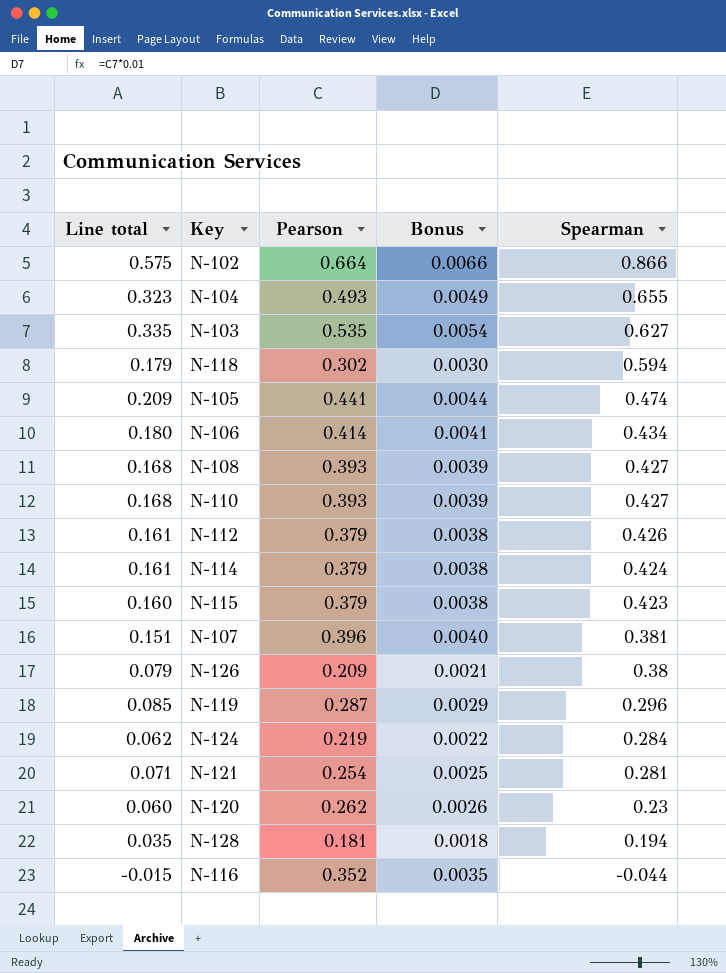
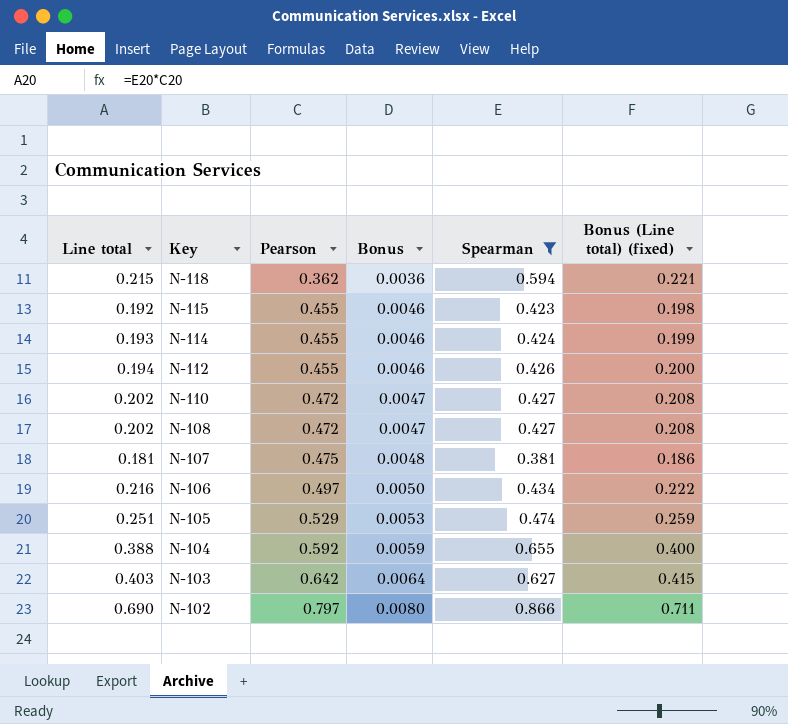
filter: none -> Spearman >= 0.381
row order: Spearman descending -> Key descending
column Bonus (Line total) (fixed) | formula: none -> [Line total] * 1.03
N-118 | Line total: 0.179 -> 0.215
N-118 | Pearson: 0.302 -> 0.362
N-118 | Bonus: 0.0030 -> 0.0036
N-115 | Line total: 0.160 -> 0.192
N-115 | Pearson: 0.379 -> 0.455
N-115 | Bonus: 0.0038 -> 0.0046
N-114 | Line total: 0.161 -> 0.193
N-114 | Pearson: 0.379 -> 0.455
N-114 | Bonus: 0.0038 -> 0.0046
N-112 | Line total: 0.161 -> 0.194
N-112 | Pearson: 0.379 -> 0.455
N-112 | Bonus: 0.0038 -> 0.0046
N-110 | Line total: 0.168 -> 0.202
N-110 | Pearson: 0.393 -> 0.472
N-110 | Bonus: 0.0039 -> 0.0047
N-108 | Line total: 0.168 -> 0.202
N-108 | Pearson: 0.393 -> 0.472
N-108 | Bonus: 0.0039 -> 0.0047
N-107 | Line total: 0.151 -> 0.181
N-107 | Pearson: 0.396 -> 0.475
N-107 | Bonus: 0.0040 -> 0.0048
N-106 | Line total: 0.180 -> 0.216
N-106 | Pearson: 0.414 -> 0.497
N-106 | Bonus: 0.0041 -> 0.0050
N-105 | Line total: 0.209 -> 0.251
N-105 | Pearson: 0.441 -> 0.529
N-105 | Bonus: 0.0044 -> 0.0053
N-104 | Line total: 0.323 -> 0.388
N-104 | Pearson: 0.493 -> 0.592
N-104 | Bonus: 0.0049 -> 0.0059
N-103 | Line total: 0.335 -> 0.403
N-103 | Pearson: 0.535 -> 0.642
N-103 | Bonus: 0.0054 -> 0.0064
N-102 | Line total: 0.575 -> 0.690
N-102 | Pearson: 0.664 -> 0.797
N-102 | Bonus: 0.0066 -> 0.0080

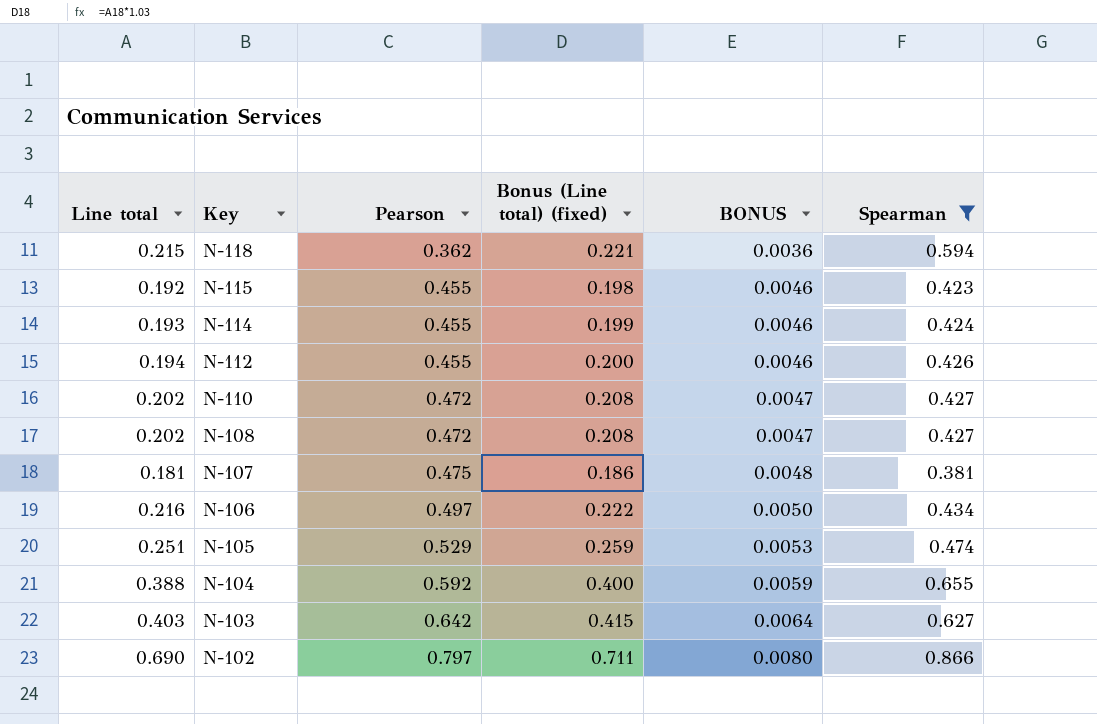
column Bonus (Line total) (fixed) | position: 6 -> 4
column name: Bonus -> BONUS

